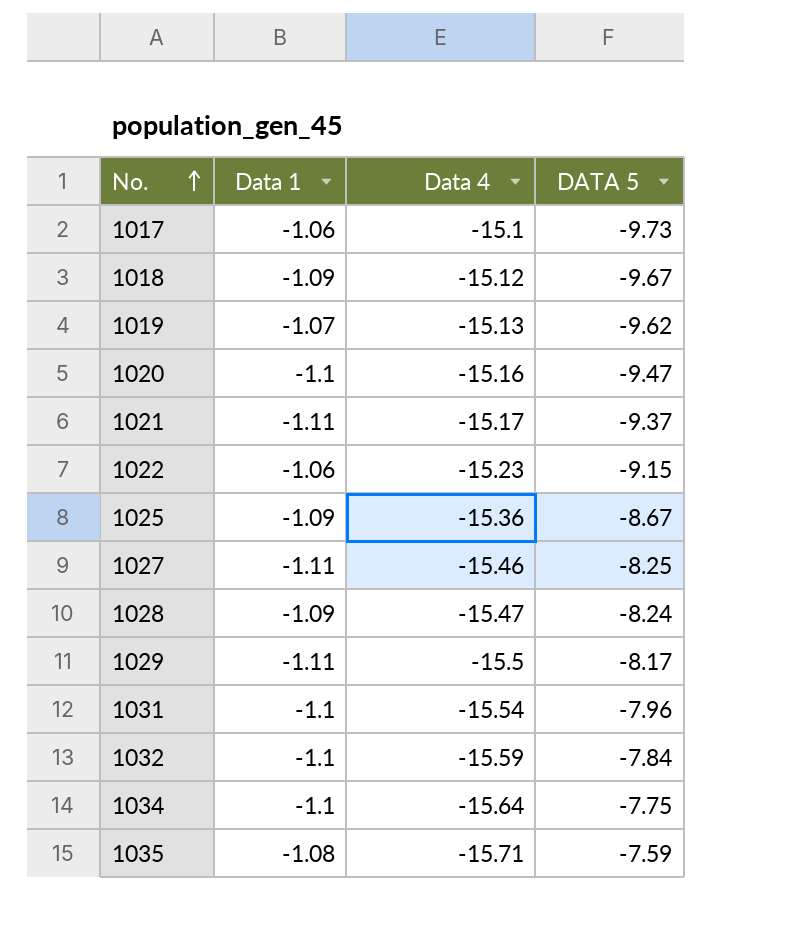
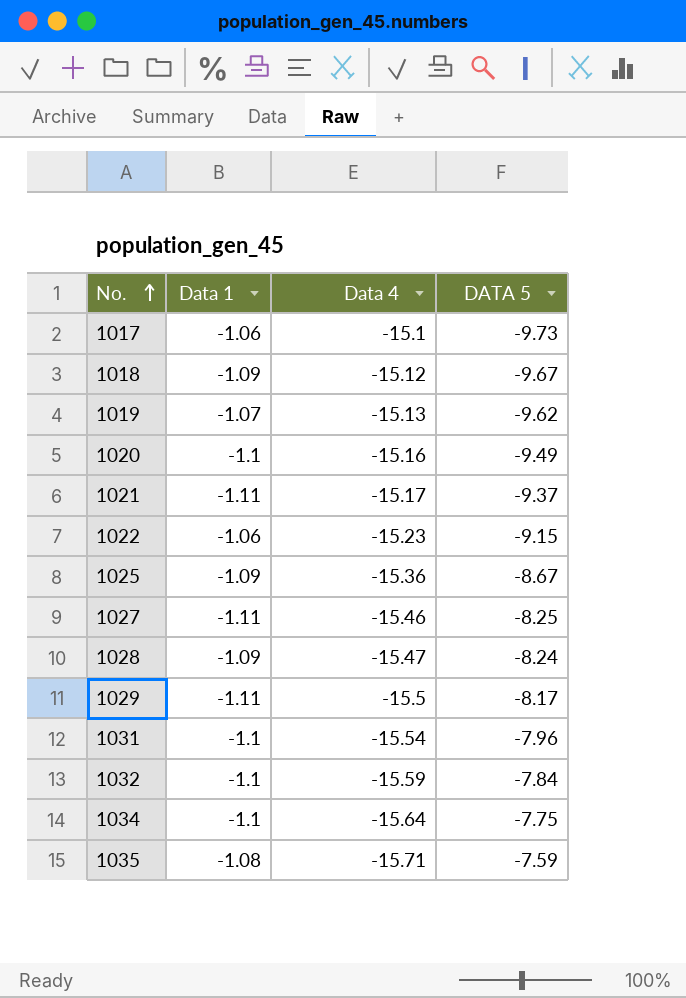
1020 | DATA 5: -9.47 -> -9.49

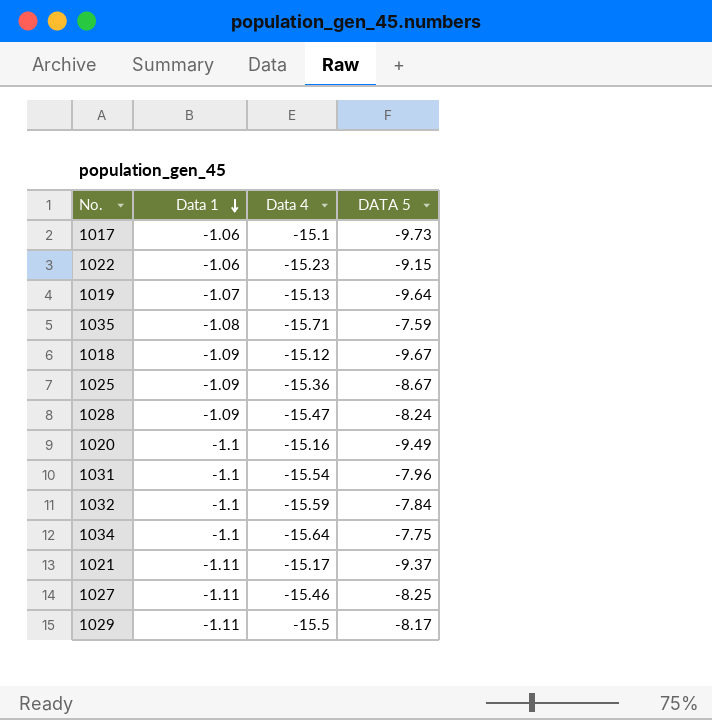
row order: No. ascending -> Data 1 descending
1019 | DATA 5: -9.62 -> -9.64

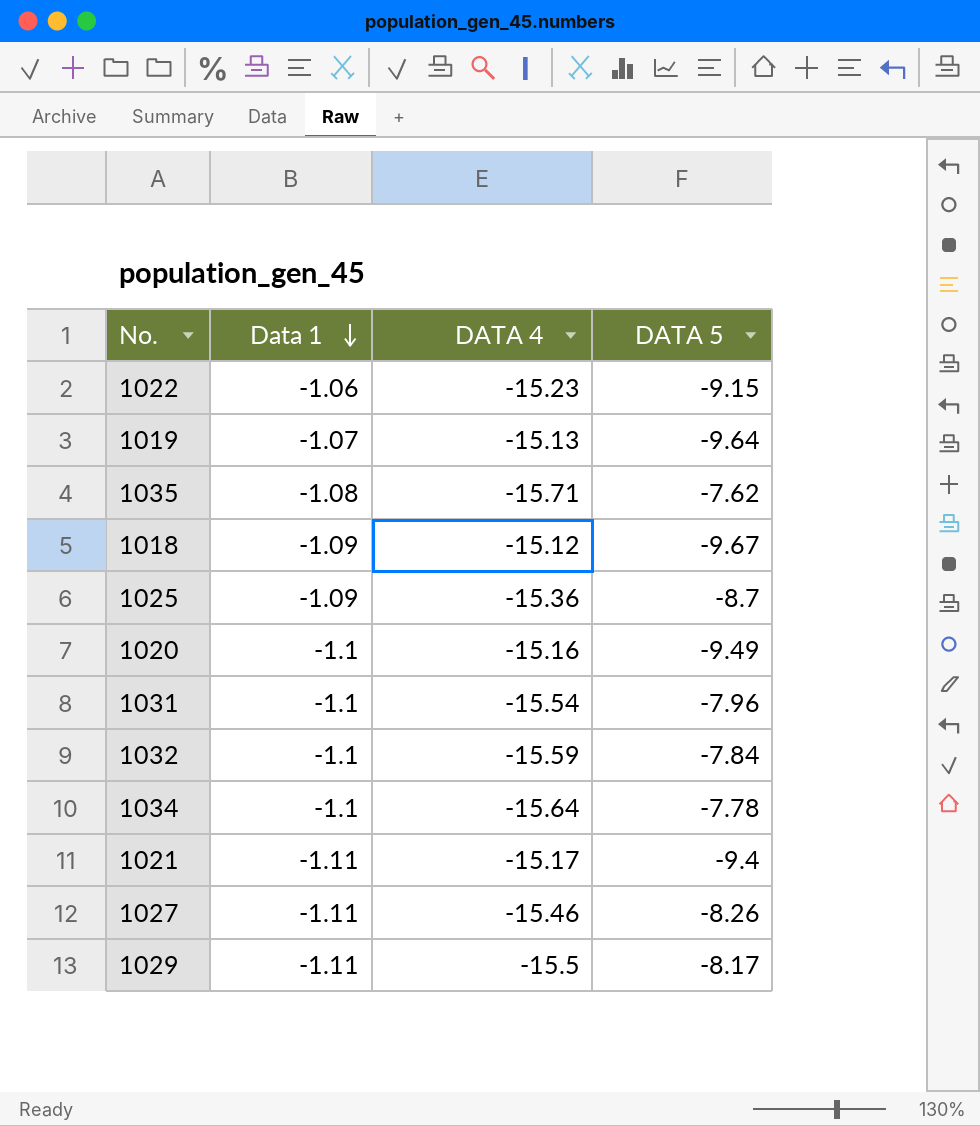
column name: Data 4 -> DATA 4
row 1017: -1.06 | -15.1 | -9.73 -> none
row 1028: -1.09 | -15.47 | -8.24 -> none
1035 | DATA 5: -7.59 -> -7.62
1025 | DATA 5: -8.67 -> -8.7
1034 | DATA 5: -7.75 -> -7.78
1021 | DATA 5: -9.37 -> -9.4
1027 | DATA 5: -8.25 -> -8.26

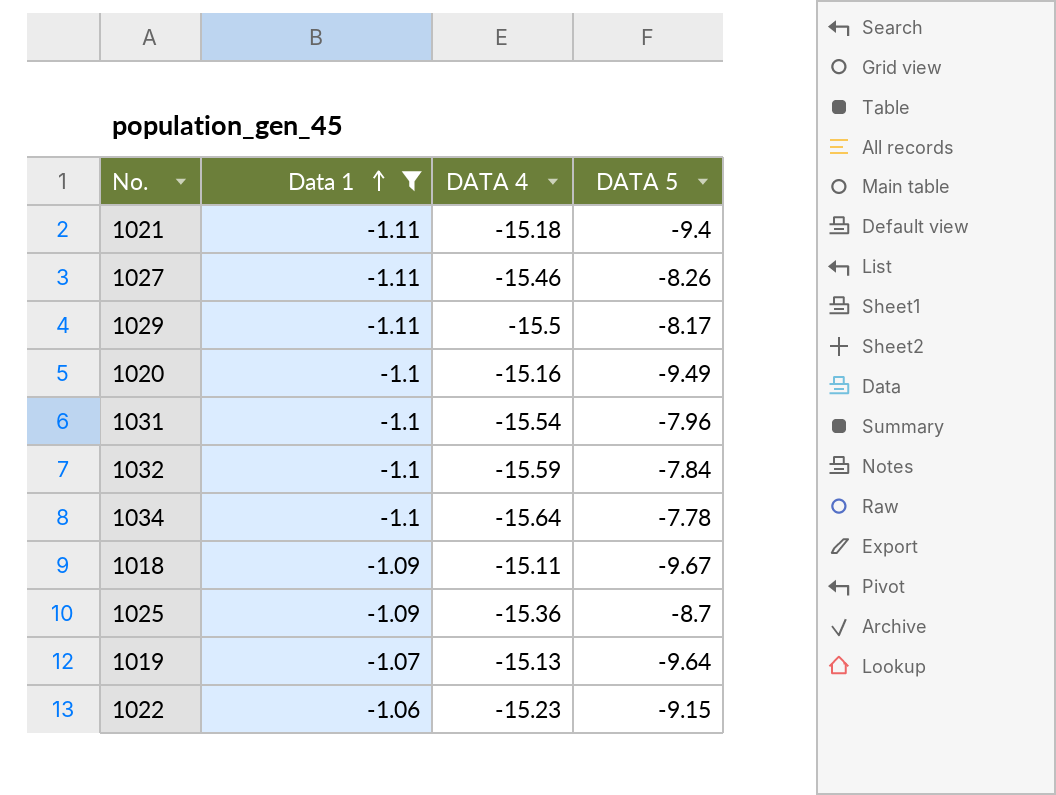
filter: none -> Data 1 != -1.08
row order: Data 1 descending -> Data 1 ascending
1021 | DATA 4: -15.17 -> -15.18
1018 | DATA 4: -15.12 -> -15.11

